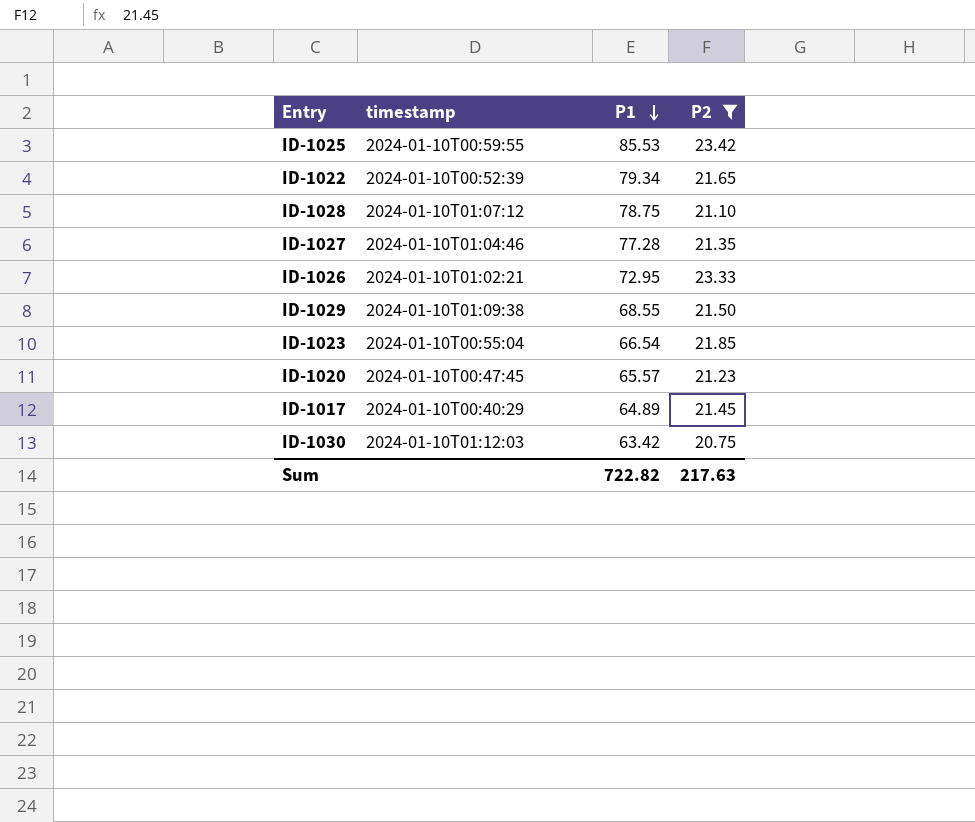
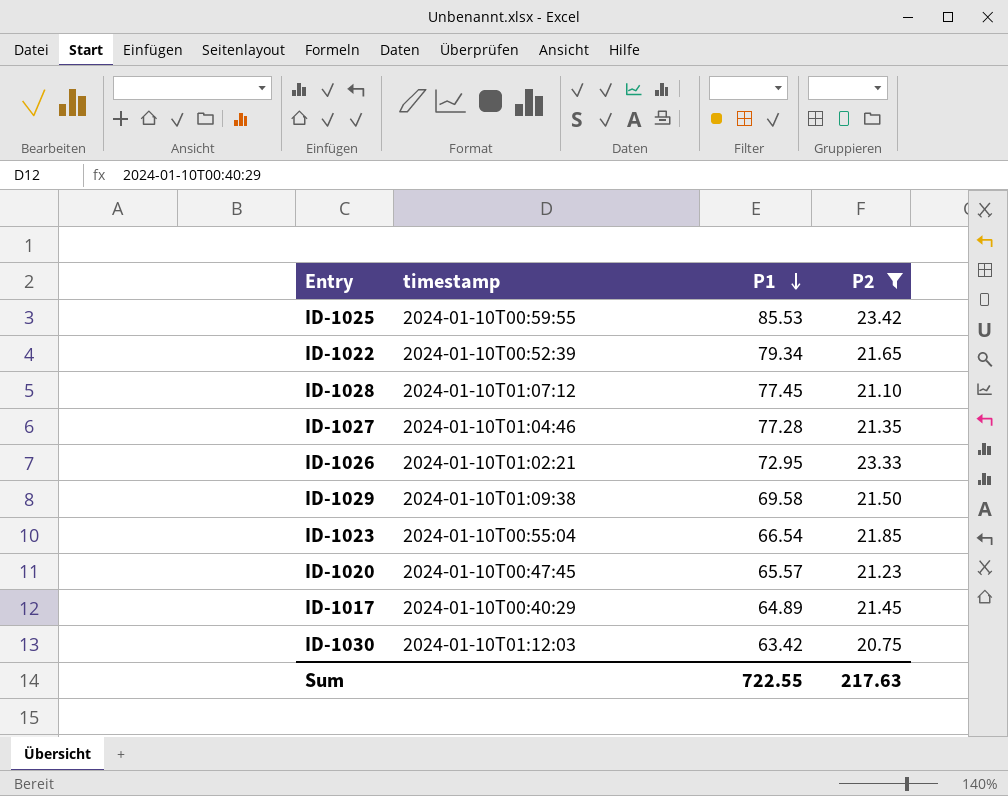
ID-1028 | P1: 78.75 -> 77.45
ID-1029 | P1: 68.55 -> 69.58
Sum | P1: 722.82 -> 722.55

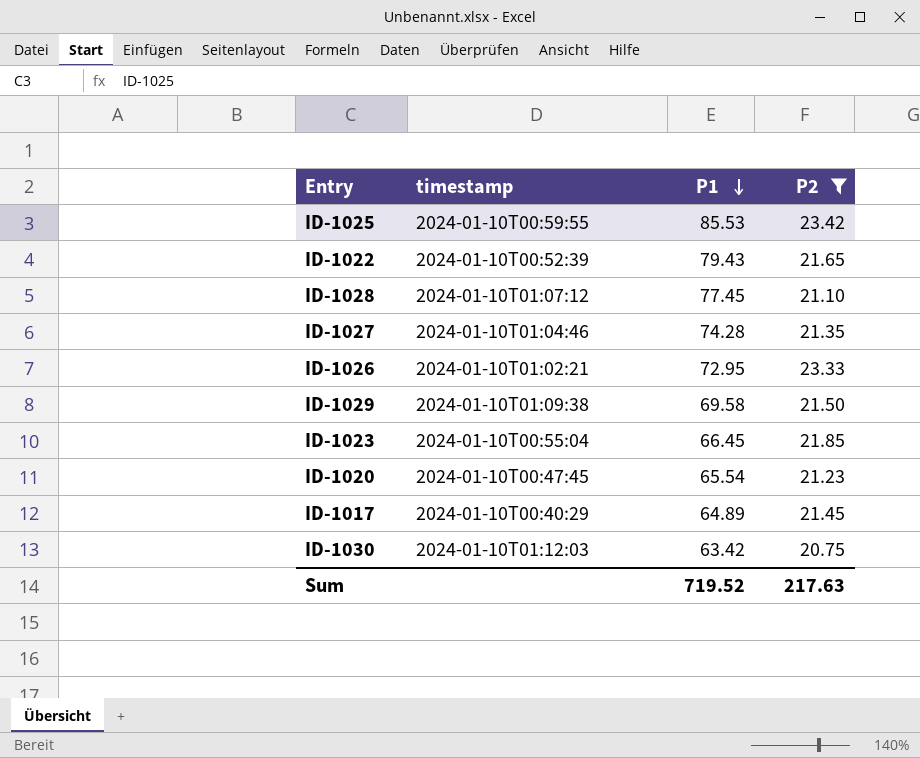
ID-1022 | P1: 79.34 -> 79.43
ID-1027 | P1: 77.28 -> 74.28
ID-1023 | P1: 66.54 -> 66.45
ID-1020 | P1: 65.57 -> 65.54
Sum | P1: 722.55 -> 719.52

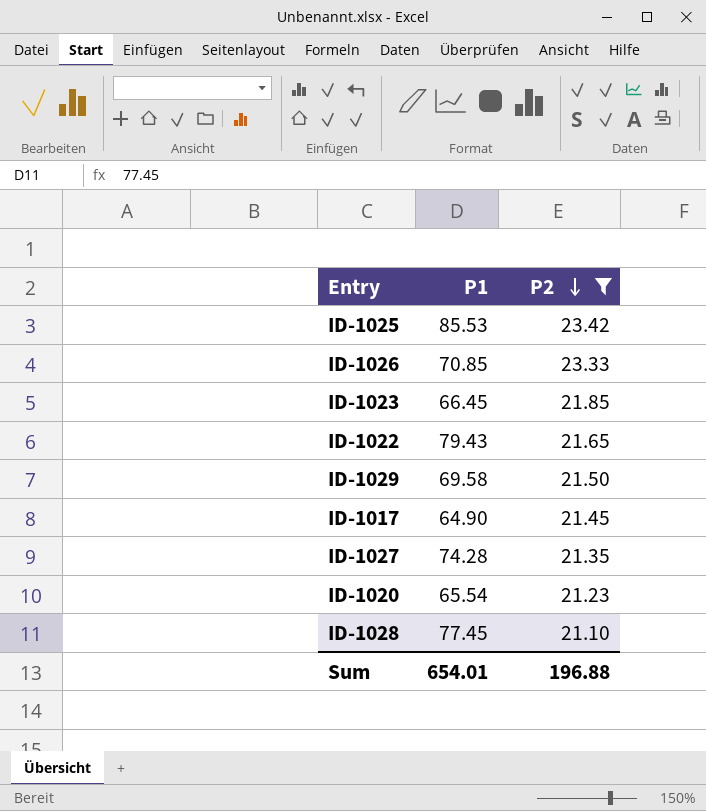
row order: P1 descending -> P2 descending
column timestamp | position: 2 -> none
row ID-1030: 2024-01-10T01:12:03 | 63.42 | 20.75 -> none
ID-1026 | P1: 72.95 -> 70.85
ID-1017 | P1: 64.89 -> 64.90
Sum | P1: 719.52 -> 654.01
Sum | P2: 217.63 -> 196.88

